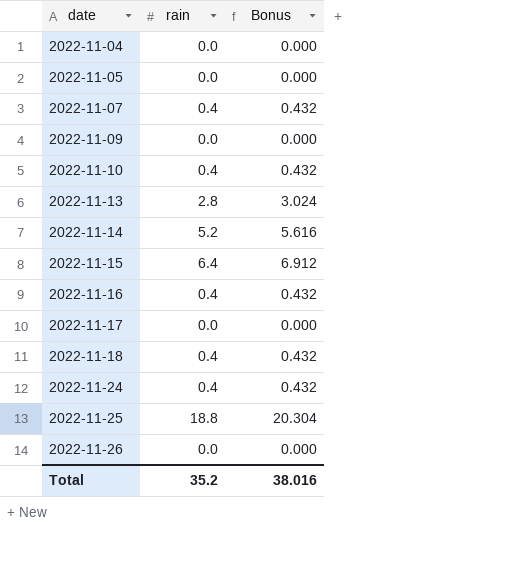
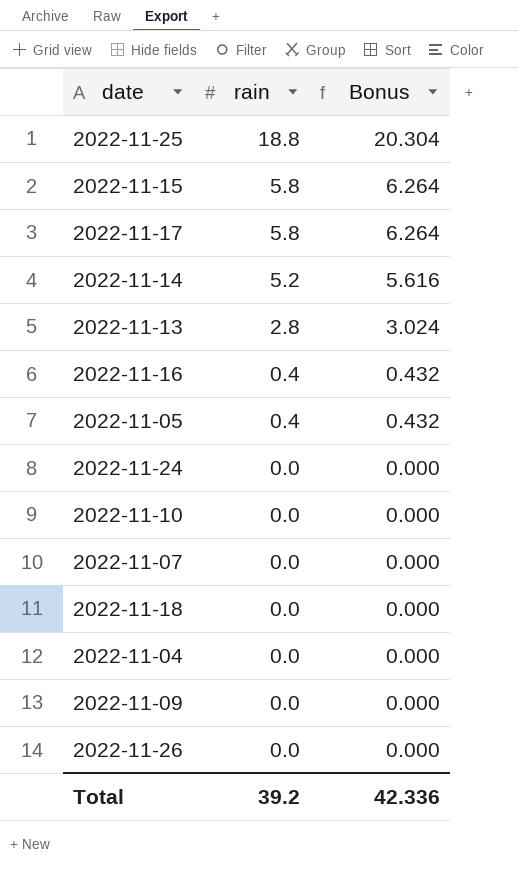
row order: date ascending -> rain descending
2022-11-15 | rain: 6.4 -> 5.8
2022-11-15 | Bonus: 6.912 -> 6.264
2022-11-17 | rain: 0.0 -> 5.8
2022-11-17 | Bonus: 0.000 -> 6.264
2022-11-05 | rain: 0.0 -> 0.4
2022-11-05 | Bonus: 0.000 -> 0.432
2022-11-24 | rain: 0.4 -> 0.0
2022-11-24 | Bonus: 0.432 -> 0.000
2022-11-10 | rain: 0.4 -> 0.0
2022-11-10 | Bonus: 0.432 -> 0.000
2022-11-07 | rain: 0.4 -> 0.0
2022-11-07 | Bonus: 0.432 -> 0.000
2022-11-18 | rain: 0.4 -> 0.0
2022-11-18 | Bonus: 0.432 -> 0.000
Total | rain: 35.2 -> 39.2
Total | Bonus: 38.016 -> 42.336

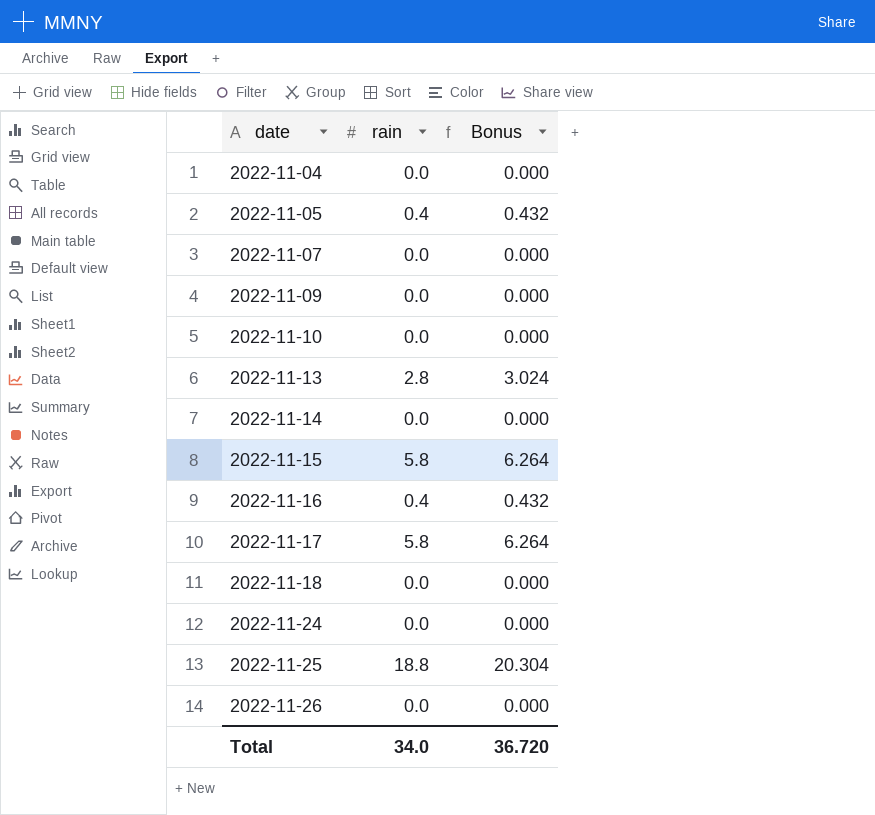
row order: rain descending -> date ascending
2022-11-14 | rain: 5.2 -> 0.0
2022-11-14 | Bonus: 5.616 -> 0.000
Total | rain: 39.2 -> 34.0
Total | Bonus: 42.336 -> 36.720

